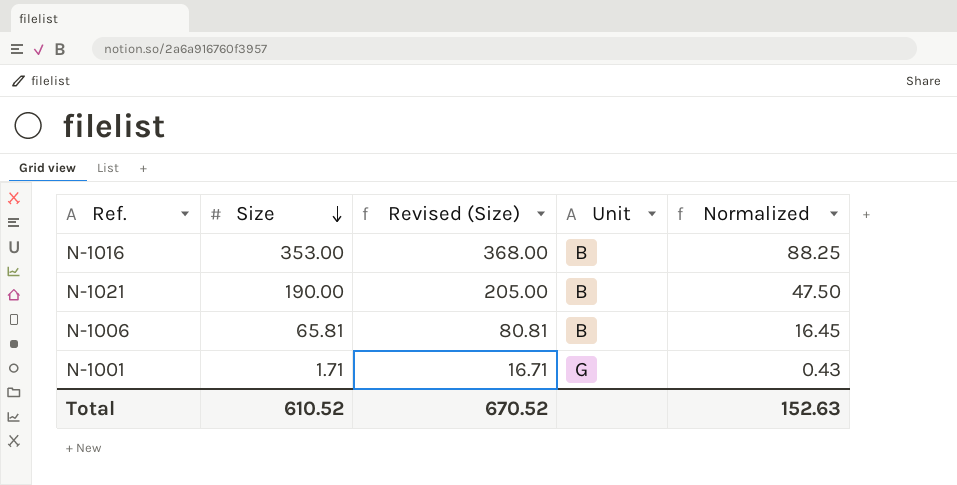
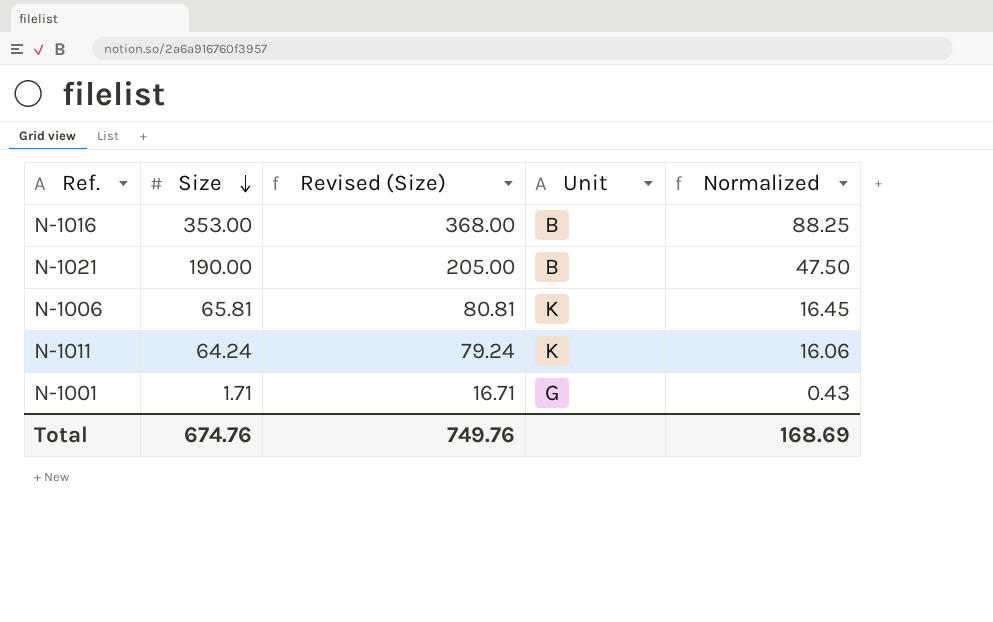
N-1006 | Unit: B -> K
row N-1011: none -> 64.24 | 79.24 | K | 16.06
Total | Size: 610.52 -> 674.76
Total | Revised (Size): 670.52 -> 749.76
Total | Normalized: 152.63 -> 168.69

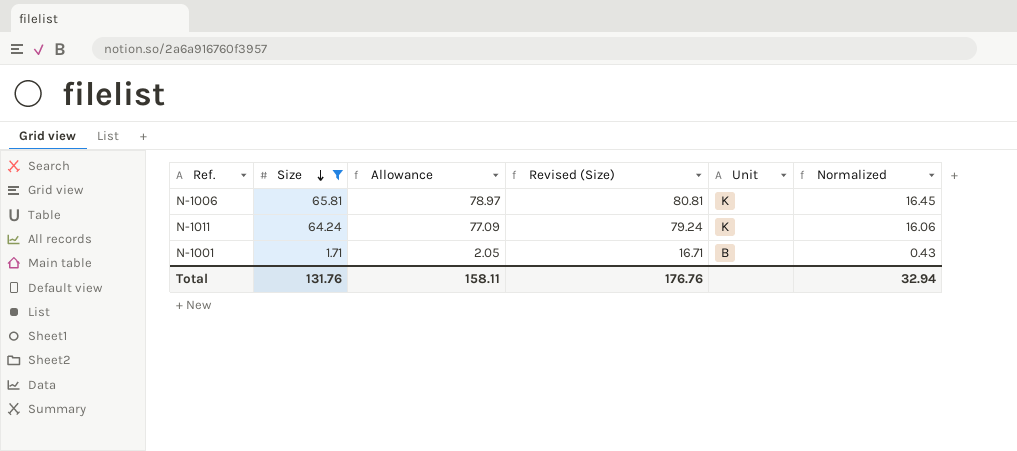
filter: none -> Size <= 65.81
column Allowance | formula: none -> [Size] * 1.2
N-1001 | Unit: G -> B
Total | Size: 674.76 -> 131.76
Total | Revised (Size): 749.76 -> 176.76
Total | Normalized: 168.69 -> 32.94

